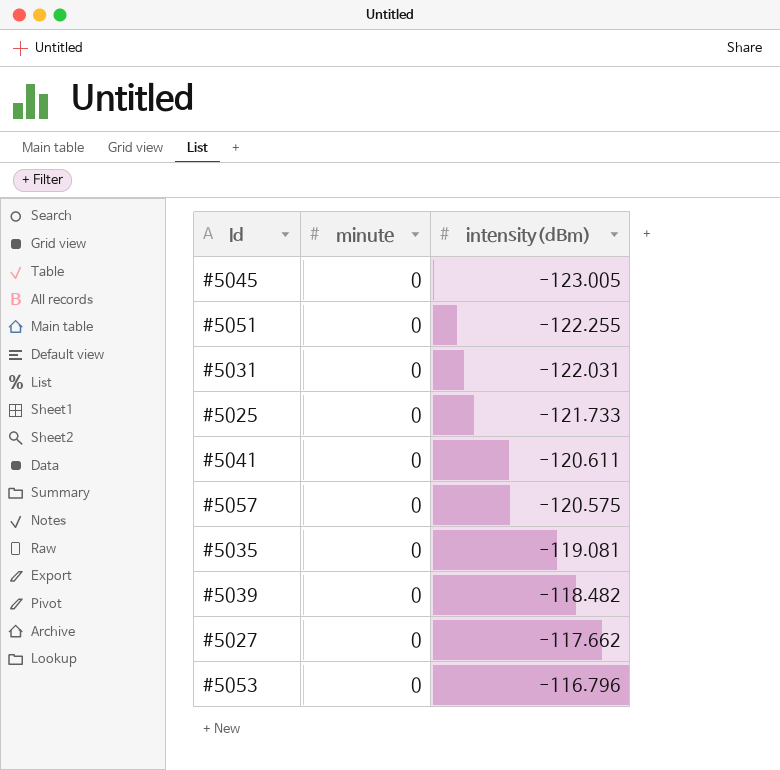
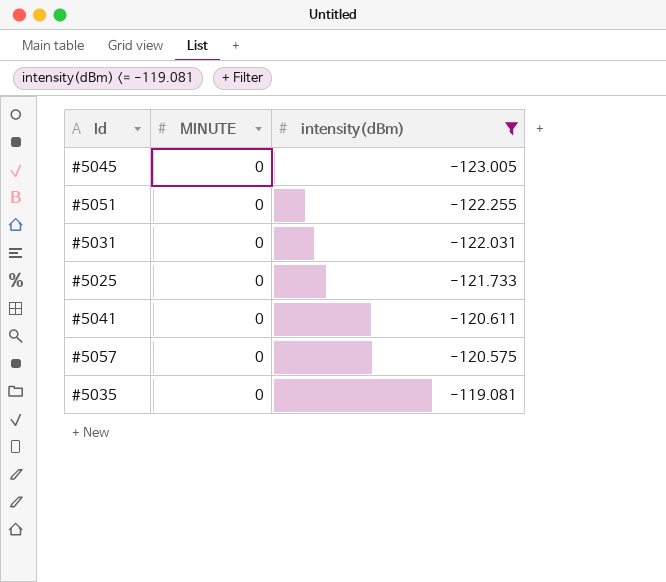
filter: none -> intensity(dBm) <= -119.081
column name: minute -> MINUTE

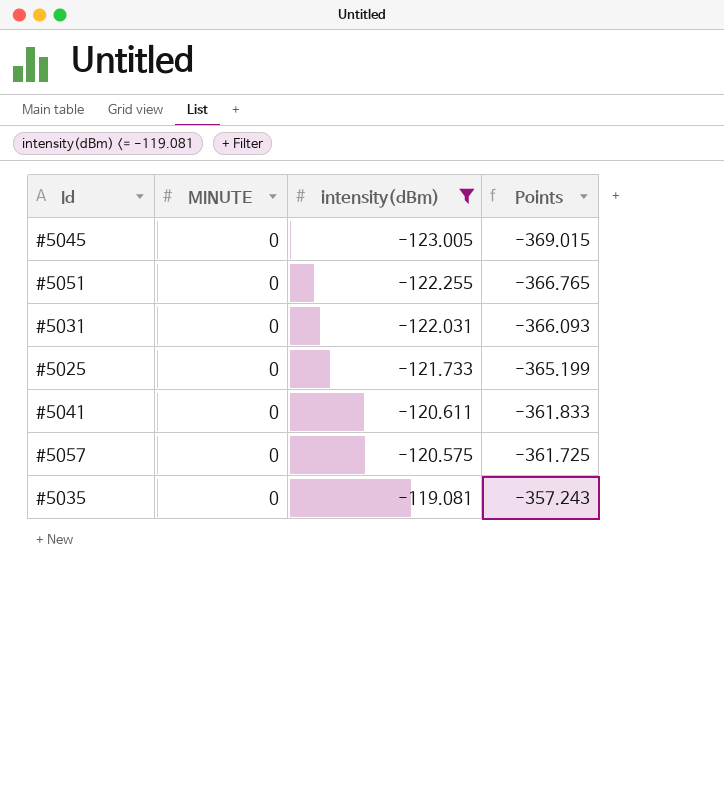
column Points | formula: none -> [intensity(dBm)] * 3

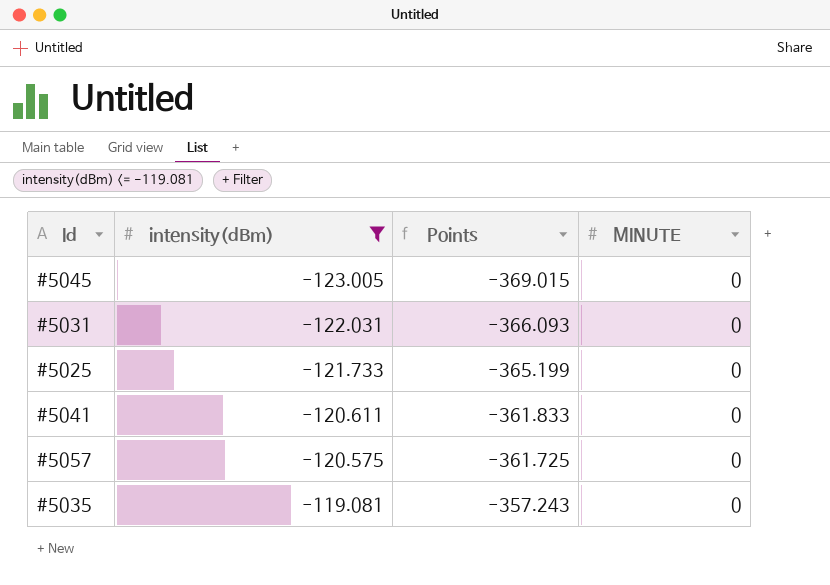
column MINUTE | position: 2 -> 4
row #5051: 0 | -122.255 | -366.765 -> none

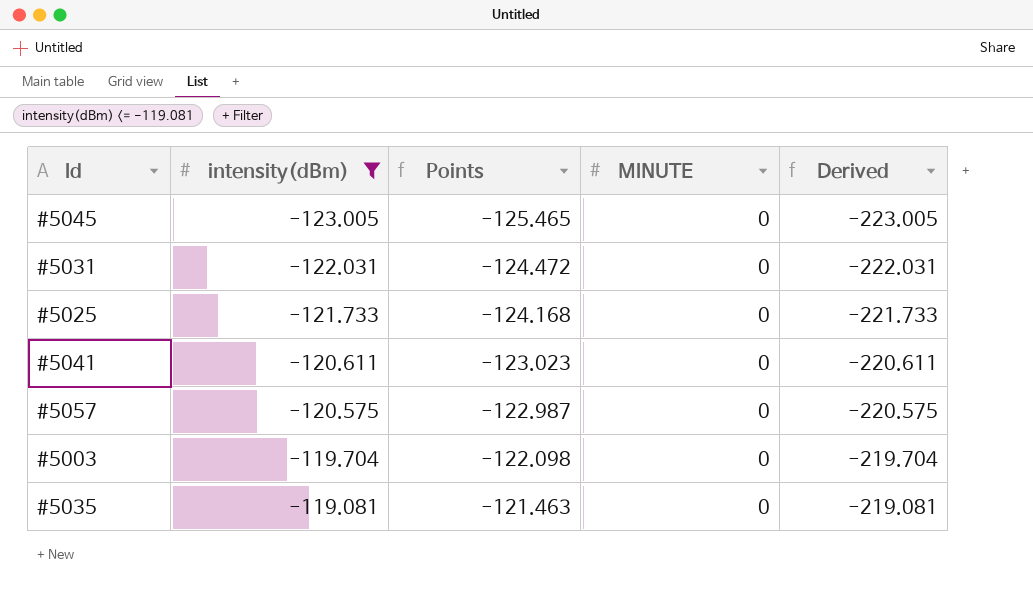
column Points | formula: [intensity(dBm)] * 3 -> [intensity(dBm)] * 1.02
column Derived | formula: none -> [intensity(dBm)] - 100
row #5003: none -> -119.704 | -122.098 | 0 | -219.704

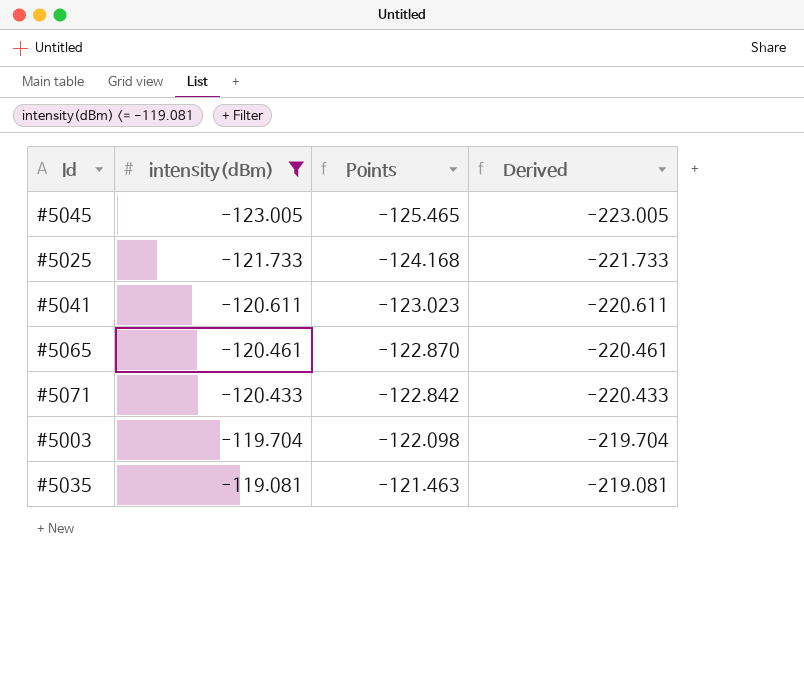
column MINUTE | position: 4 -> none
row #5031: -122.031 | -124.472 | 0 | -222.031 -> none
row #5057: -120.575 | -122.987 | 0 | -220.575 -> none
row #5065: none -> -120.461 | -122.870 | -220.461
row #5071: none -> -120.433 | -122.842 | -220.433

